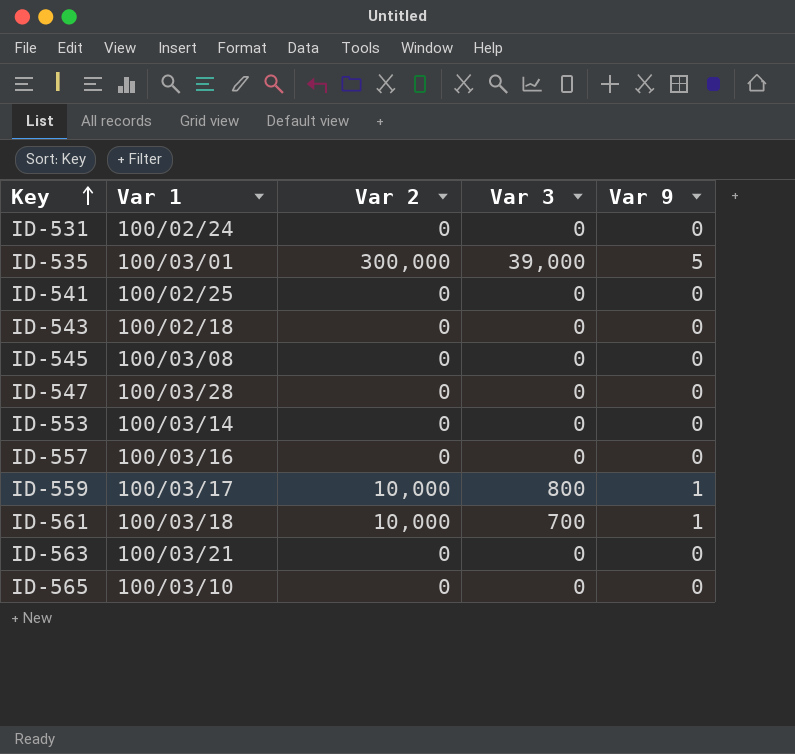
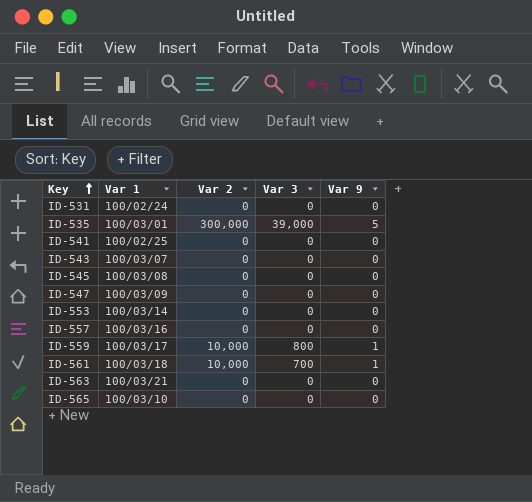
ID-543 | Var 1: 100/02/18 -> 100/03/07
ID-547 | Var 1: 100/03/28 -> 100/03/09

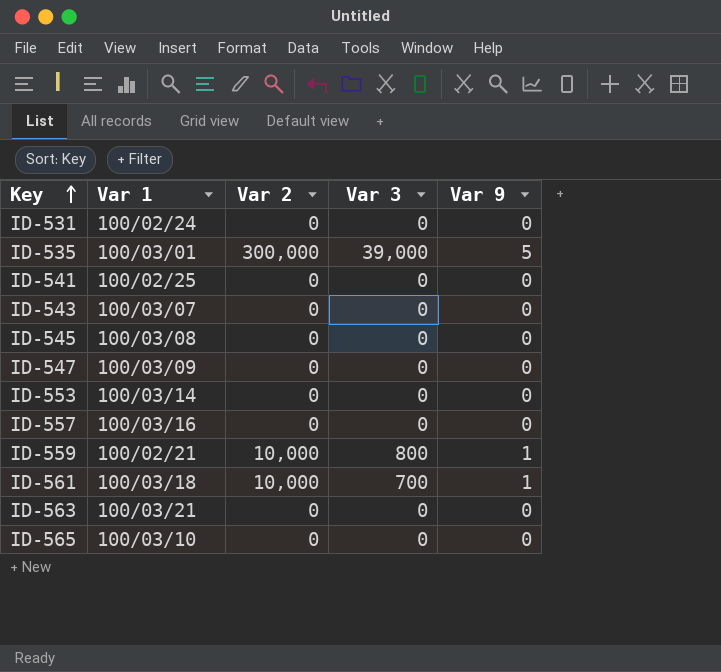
ID-559 | Var 1: 100/03/17 -> 100/02/21

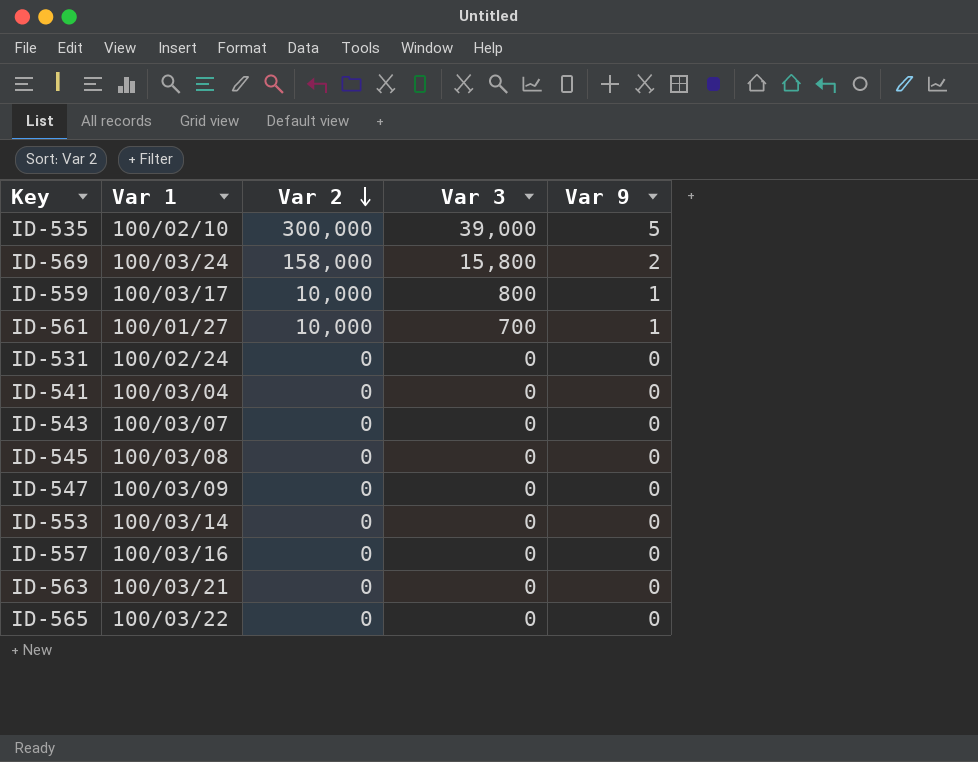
row order: Key ascending -> Var 2 descending
ID-535 | Var 1: 100/03/01 -> 100/02/10
row ID-569: none -> 100/03/24 | 158,000 | 15,800 | 2
ID-559 | Var 1: 100/02/21 -> 100/03/17
ID-561 | Var 1: 100/03/18 -> 100/01/27
ID-541 | Var 1: 100/02/25 -> 100/03/04
ID-565 | Var 1: 100/03/10 -> 100/03/22

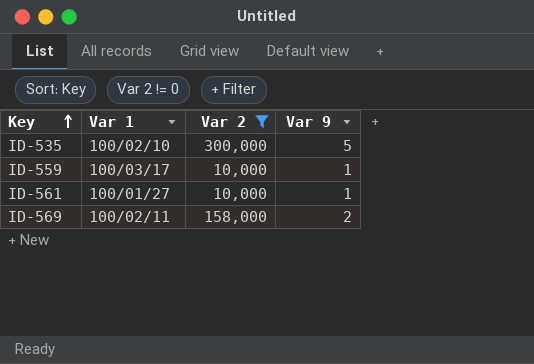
filter: none -> Var 2 != 0
row order: Var 2 descending -> Key ascending
column Var 3 | position: 4 -> none
ID-569 | Var 1: 100/03/24 -> 100/02/11

